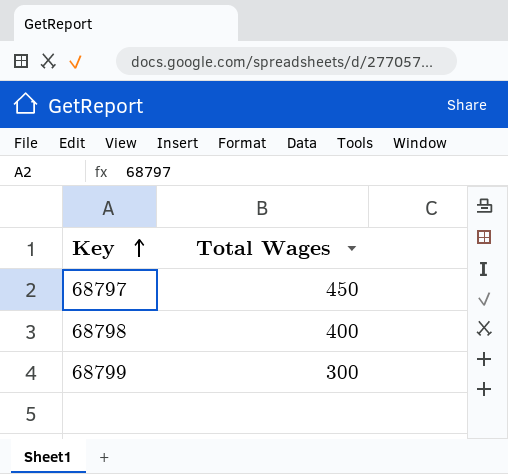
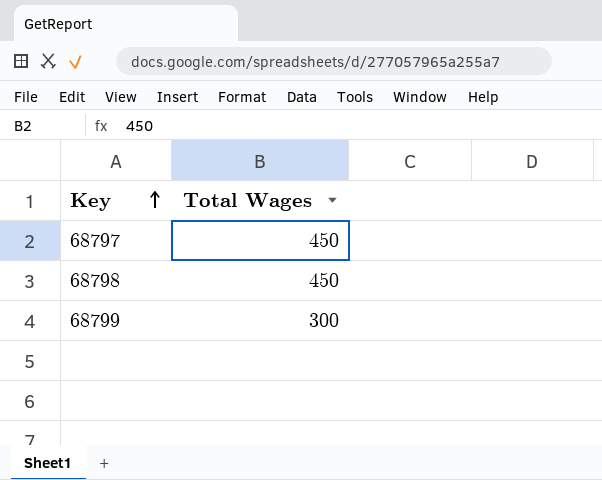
68798 | Total Wages: 400 -> 450

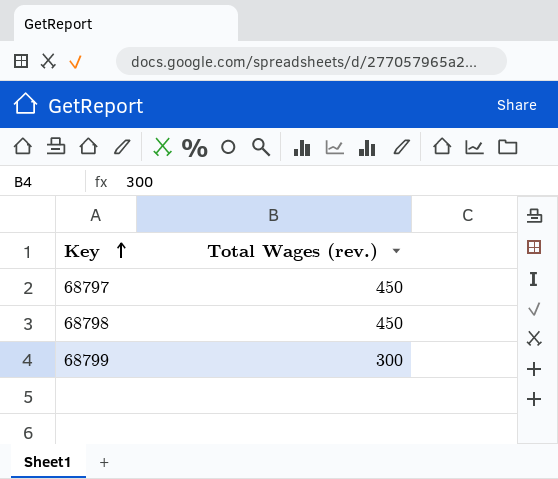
column name: Total Wages -> Total Wages (rev.)

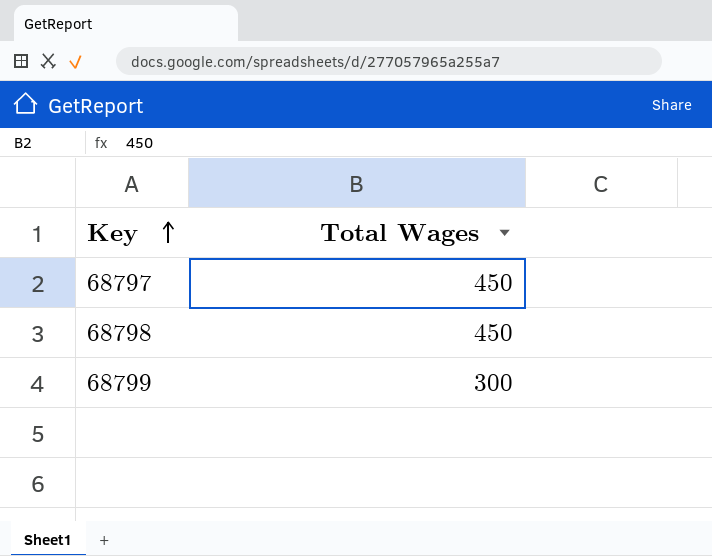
column name: Total Wages (rev.) -> Total Wages

